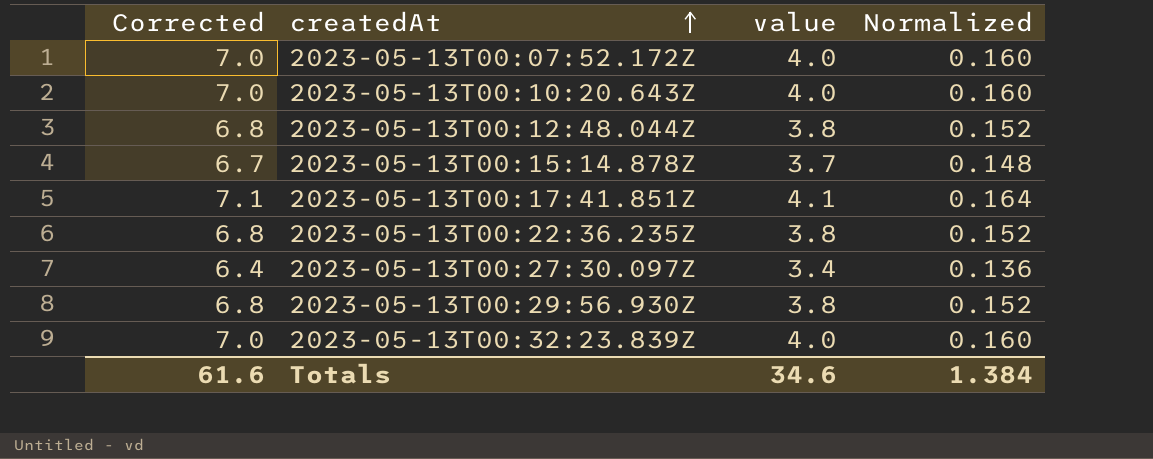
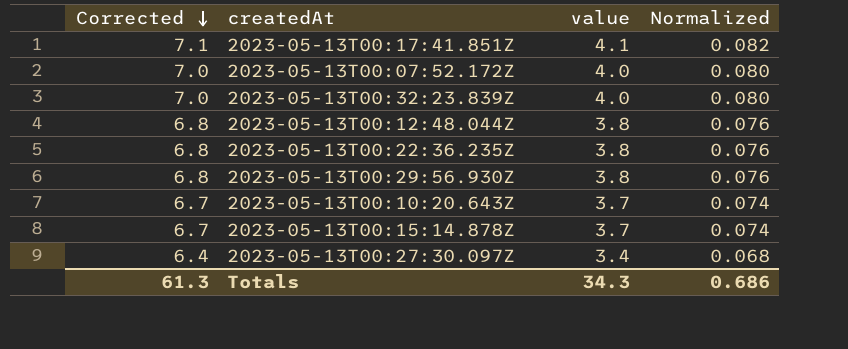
row order: createdAt ascending -> Corrected descending
column Normalized | formula: [value] * 0.04 -> [value] * 0.02
2023-05-13T00:10:20.643Z | Corrected: 7.0 -> 6.7
2023-05-13T00:10:20.643Z | value: 4.0 -> 3.7
Totals | Corrected: 61.6 -> 61.3
Totals | value: 34.6 -> 34.3
Totals | Normalized: 1.384 -> 0.686

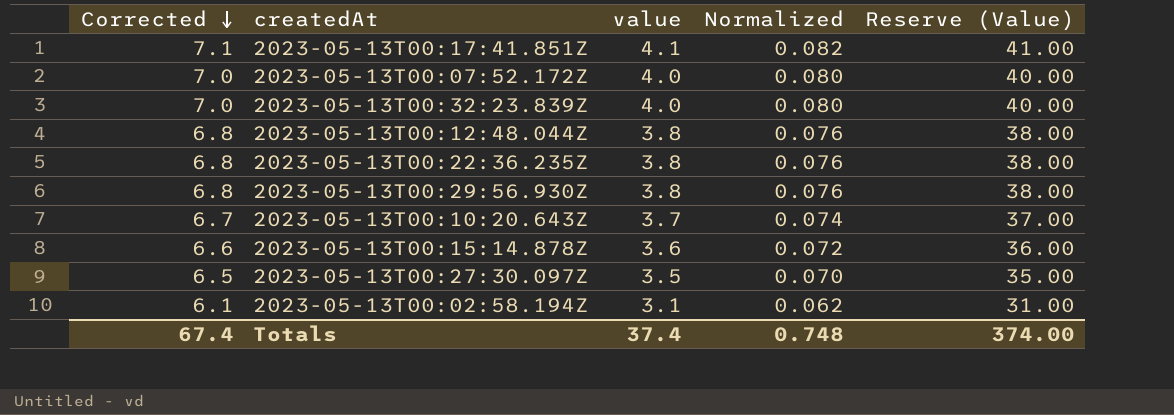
column Reserve (Value) | formula: none -> [value] * 10
2023-05-13T00:15:14.878Z | Corrected: 6.7 -> 6.6
2023-05-13T00:15:14.878Z | value: 3.7 -> 3.6
2023-05-13T00:15:14.878Z | Normalized: 0.074 -> 0.072
2023-05-13T00:27:30.097Z | Corrected: 6.4 -> 6.5
2023-05-13T00:27:30.097Z | value: 3.4 -> 3.5
2023-05-13T00:27:30.097Z | Normalized: 0.068 -> 0.070
row 2023-05-13T00:02:58.194Z: none -> 6.1 | 3.1 | 0.062 | 31.00
Totals | Corrected: 61.3 -> 67.4
Totals | value: 34.3 -> 37.4
Totals | Normalized: 0.686 -> 0.748

